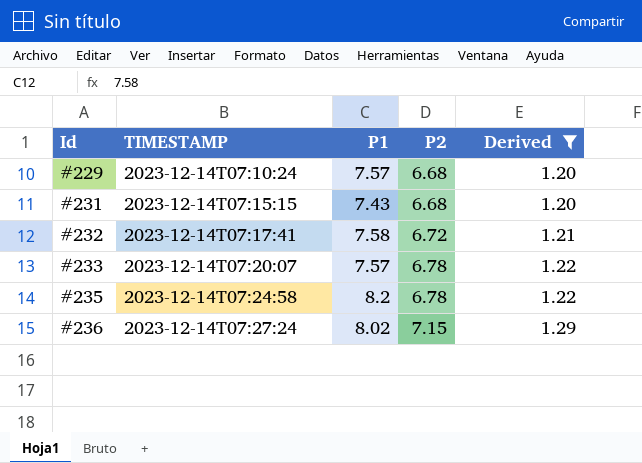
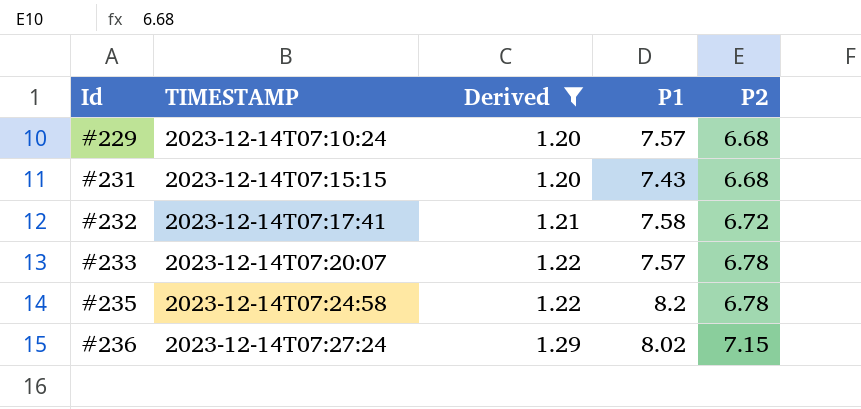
column Derived | position: 5 -> 3

